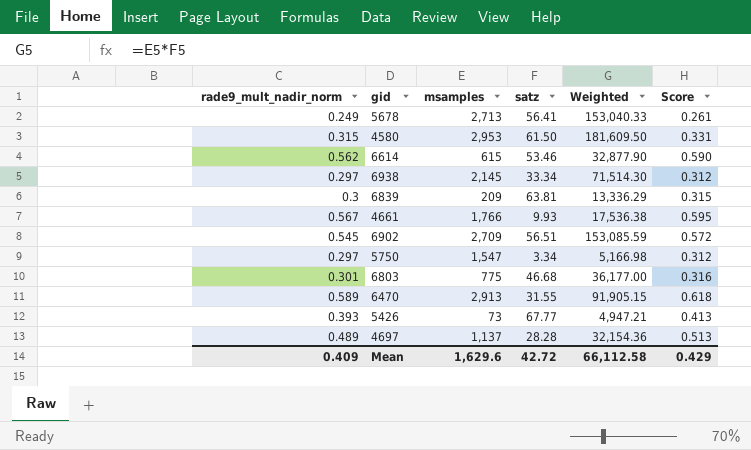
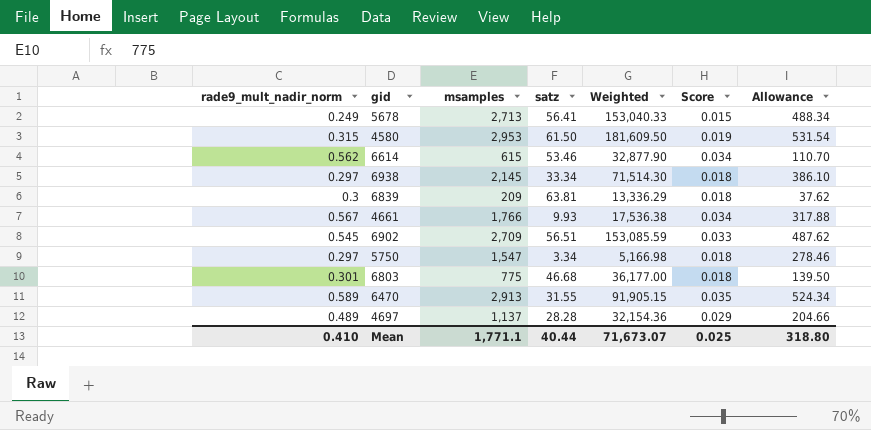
column Score | formula: [rade9_mult_nadir_norm] * 1.05 -> [rade9_mult_nadir_norm] * 0.06
column Allowance | formula: none -> [msamples] * 0.18
row 5426: 0.393 | 73 | 67.77 | 4,947.21 | 0.413 -> none
Mean | rade9_mult_nadir_norm: 0.409 -> 0.410
Mean | msamples: 1,629.6 -> 1,771.1
Mean | satz: 42.72 -> 40.44
Mean | Weighted: 66,112.58 -> 71,673.07
Mean | Score: 0.429 -> 0.025

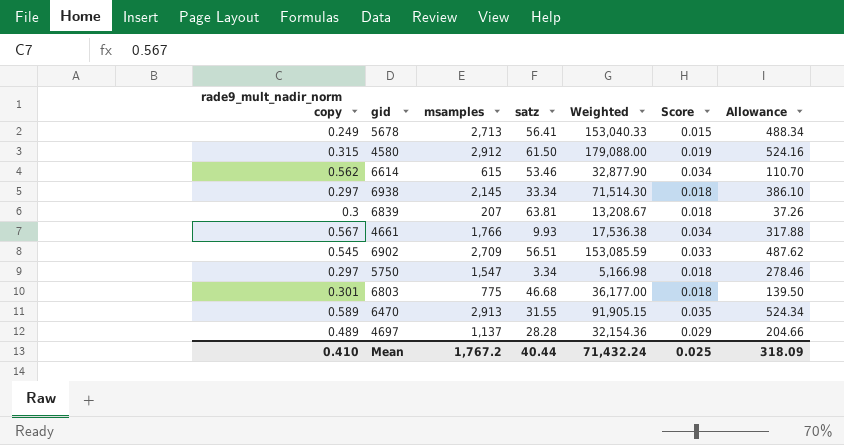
column name: rade9_mult_nadir_norm -> rade9_mult_nadir_norm copy
4580 | msamples: 2,953 -> 2,912
4580 | Weighted: 181,609.50 -> 179,088.00
4580 | Allowance: 531.54 -> 524.16
6839 | msamples: 209 -> 207
6839 | Weighted: 13,336.29 -> 13,208.67
6839 | Allowance: 37.62 -> 37.26
Mean | msamples: 1,771.1 -> 1,767.2
Mean | Weighted: 71,673.07 -> 71,432.24
Mean | Allowance: 318.80 -> 318.09

